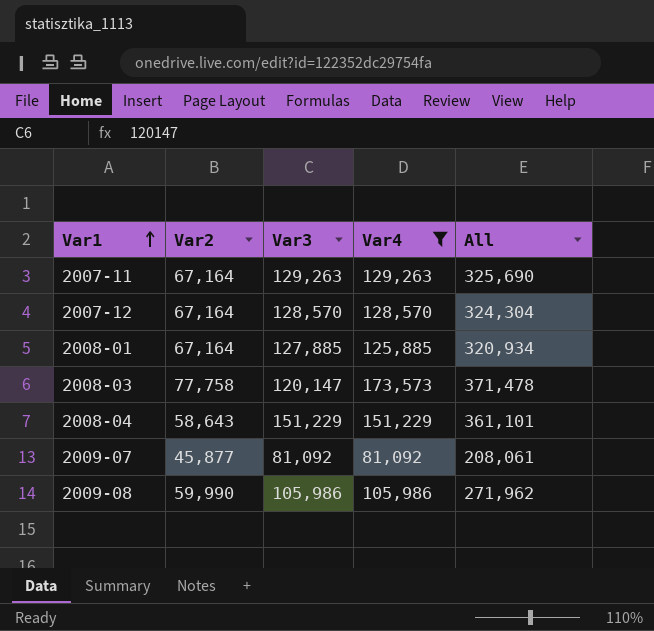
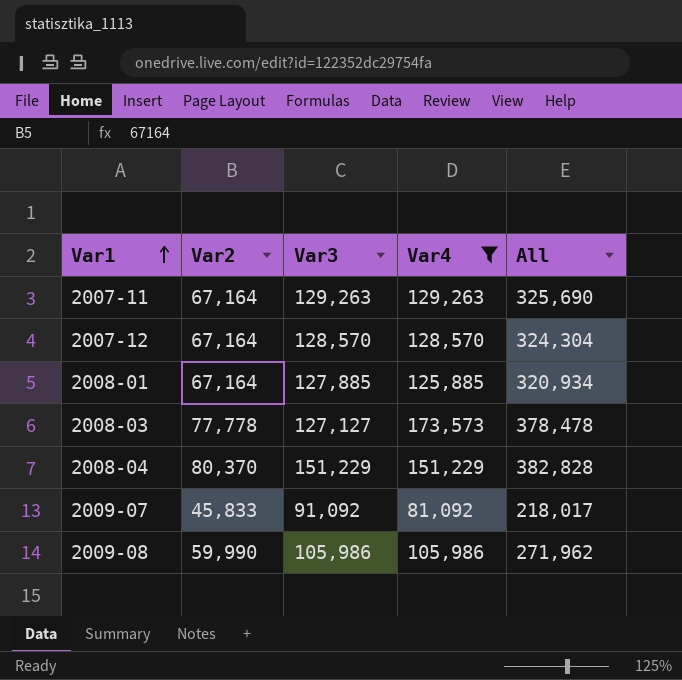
2008-03 | Var2: 77,758 -> 77,778
2008-03 | Var3: 120,147 -> 127,127
2008-03 | All: 371,478 -> 378,478
2008-04 | Var2: 58,643 -> 80,370
2008-04 | All: 361,101 -> 382,828
2009-07 | Var2: 45,877 -> 45,833
2009-07 | Var3: 81,092 -> 91,092
2009-07 | All: 208,061 -> 218,017

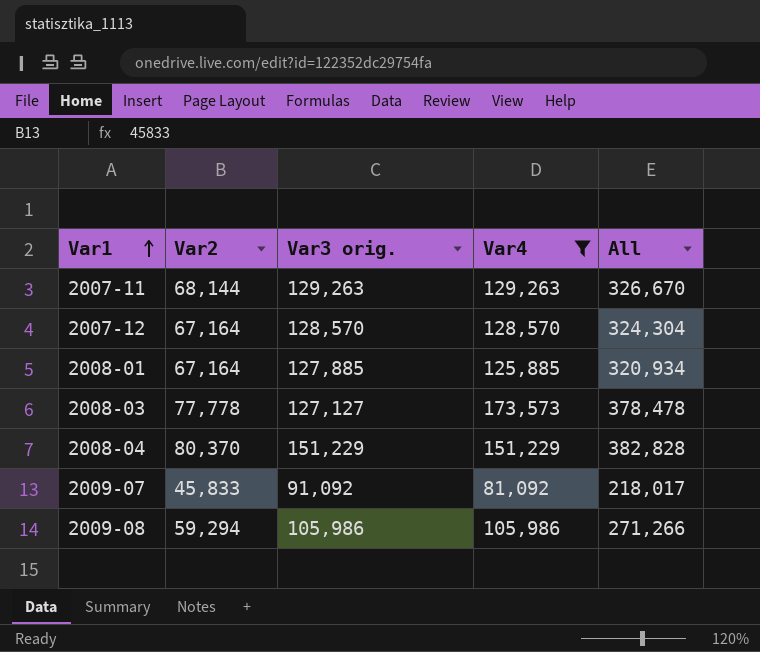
column name: Var3 -> Var3 orig.
2007-11 | Var2: 67,164 -> 68,144
2007-11 | All: 325,690 -> 326,670
2009-08 | Var2: 59,990 -> 59,294
2009-08 | All: 271,962 -> 271,266

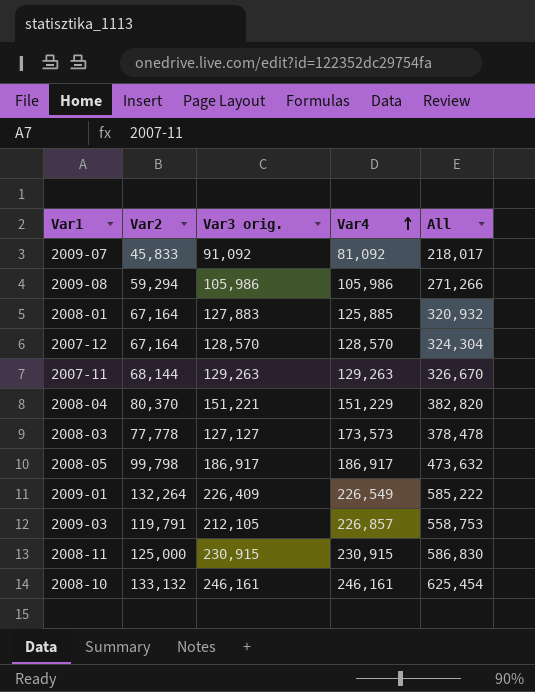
filter: Var4 <= 173,573 -> none
row order: Var1 ascending -> Var4 ascending
2008-01 | Var3 orig.: 127,885 -> 127,883
2008-01 | All: 320,934 -> 320,932
2008-04 | Var3 orig.: 151,229 -> 151,221
2008-04 | All: 382,828 -> 382,820

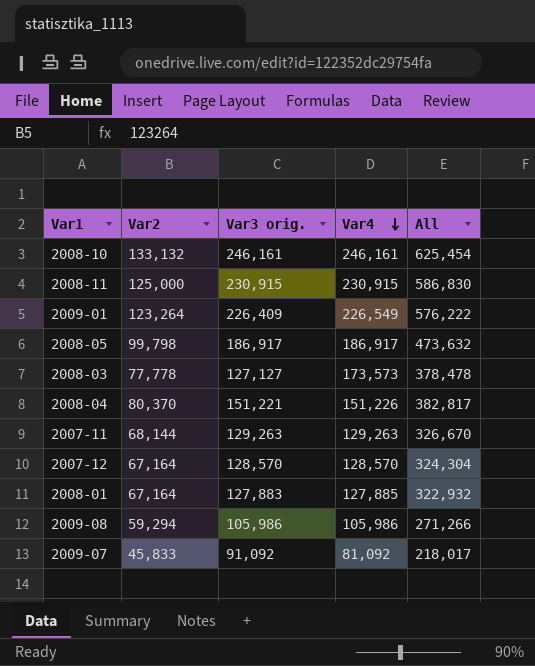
row order: Var4 ascending -> Var4 descending
row 2009-03: 119,791 | 212,105 | 226,857 | 558,753 -> none
2009-01 | Var2: 132,264 -> 123,264
2009-01 | All: 585,222 -> 576,222
2008-04 | Var4: 151,229 -> 151,226
2008-04 | All: 382,820 -> 382,817
2008-01 | Var4: 125,885 -> 127,885
2008-01 | All: 320,932 -> 322,932

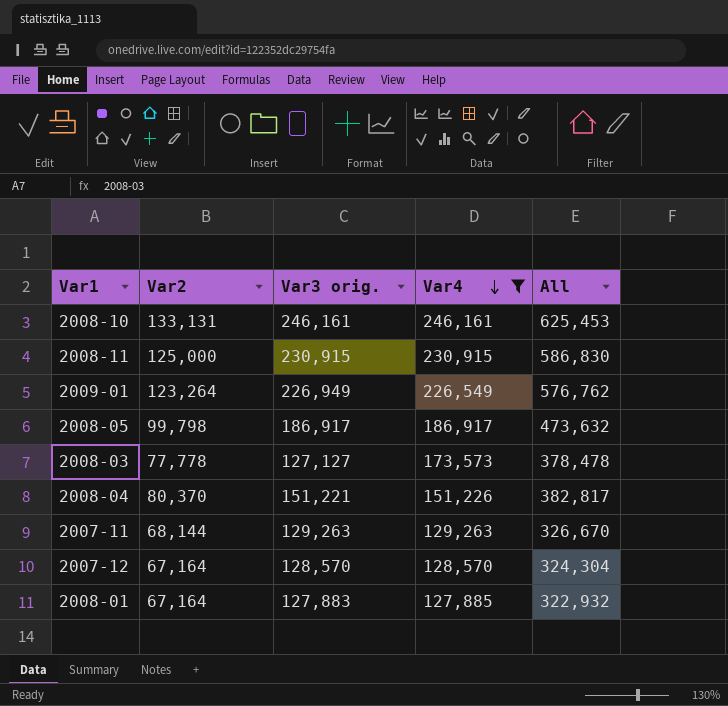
filter: none -> Var4 >= 127,885
2008-10 | Var2: 133,132 -> 133,131
2008-10 | All: 625,454 -> 625,453
2009-01 | Var3 orig.: 226,409 -> 226,949
2009-01 | All: 576,222 -> 576,762

